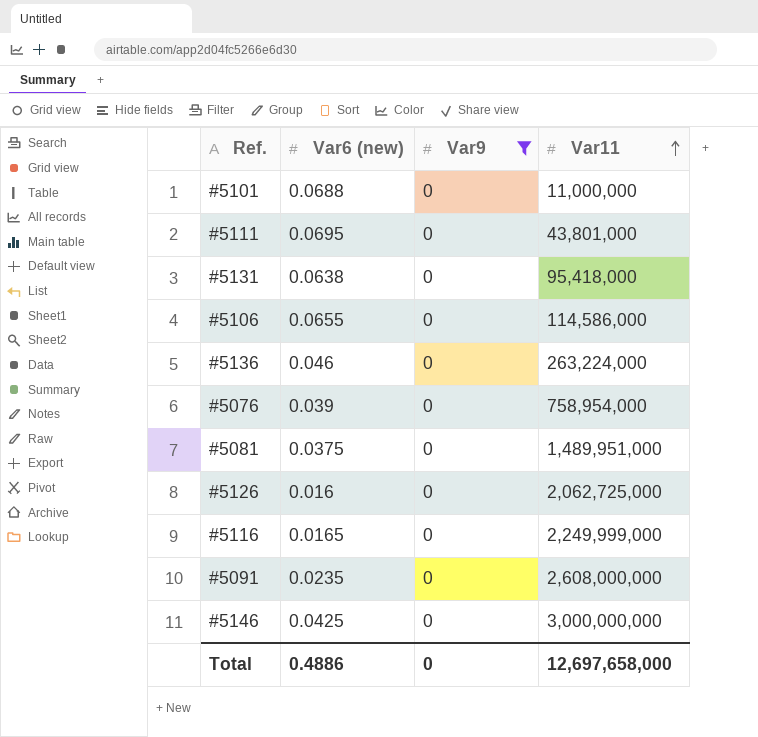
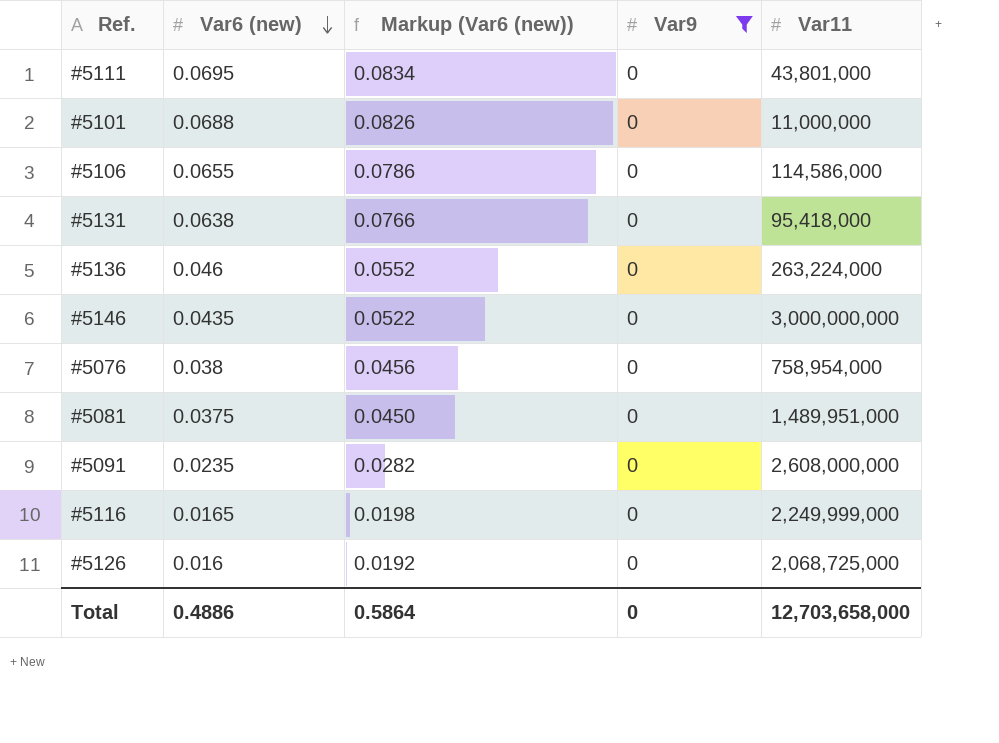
row order: Var11 ascending -> Var6 (new) descending
column Markup (Var6 (new)) | formula: none -> [Var6 (new)] * 1.2
#5146 | Var6 (new): 0.0425 -> 0.0435
#5076 | Var6 (new): 0.039 -> 0.038
#5126 | Var11: 2,062,725,000 -> 2,068,725,000
Total | Var11: 12,697,658,000 -> 12,703,658,000

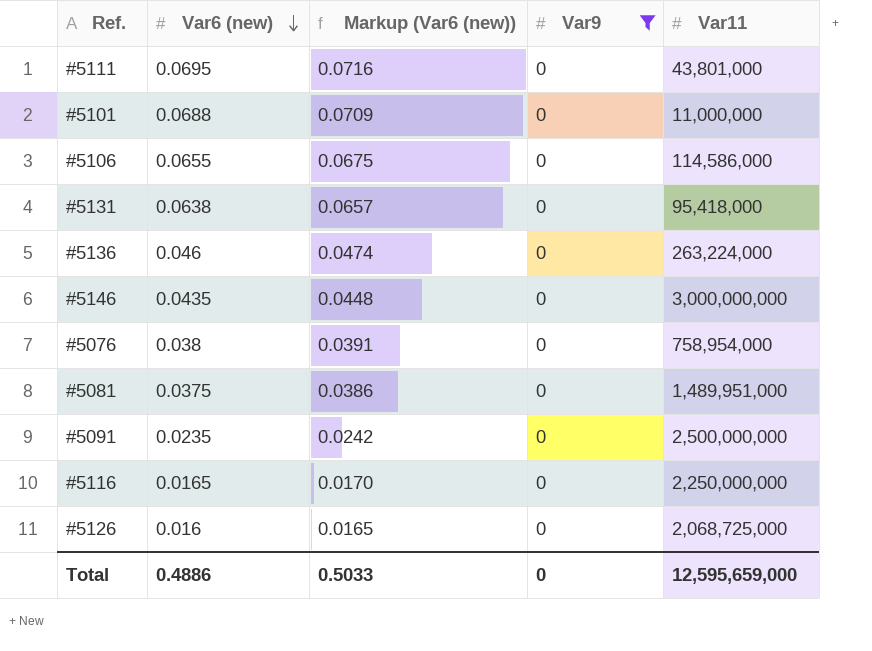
column Markup (Var6 (new)) | formula: [Var6 (new)] * 1.2 -> [Var6 (new)] * 1.03
#5091 | Var11: 2,608,000,000 -> 2,500,000,000
#5116 | Var11: 2,249,999,000 -> 2,250,000,000
Total | Markup (Var6 (new)): 0.5864 -> 0.5033
Total | Var11: 12,703,658,000 -> 12,595,659,000

